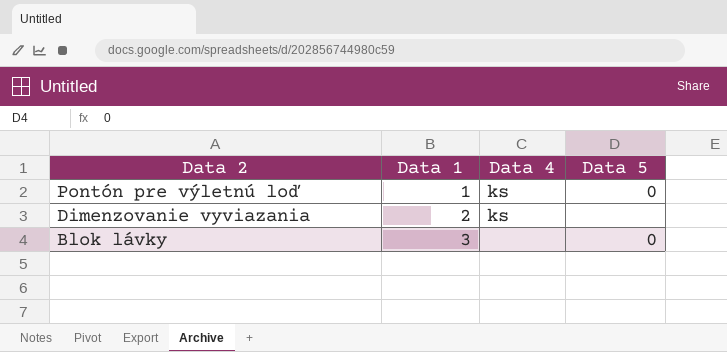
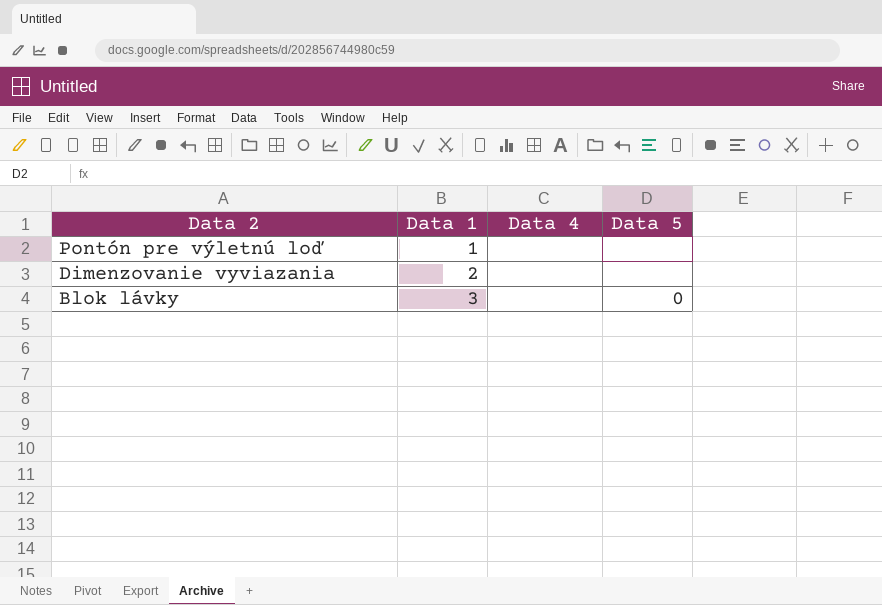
Pontón pre výletnú loď | Data 4: ks -> none
Pontón pre výletnú loď | Data 5: 0 -> none
Dimenzovanie vyviazania | Data 4: ks -> none

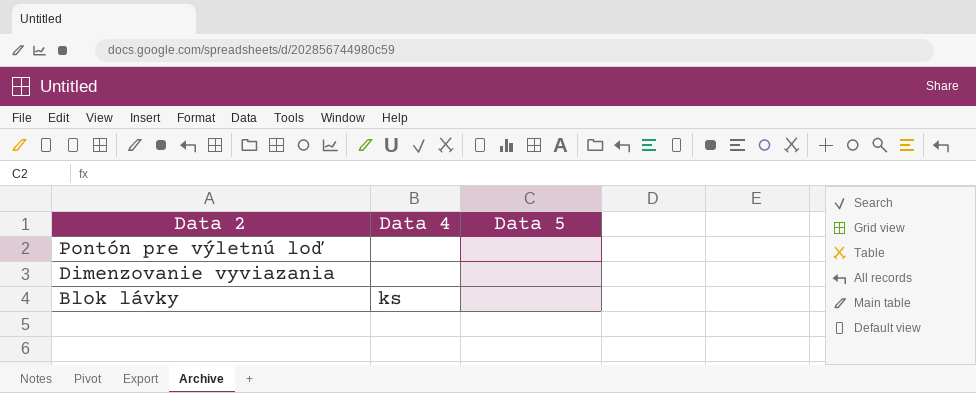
column Data 1 | position: 2 -> none
Blok lávky | Data 4: none -> ks
Blok lávky | Data 5: 0 -> none

